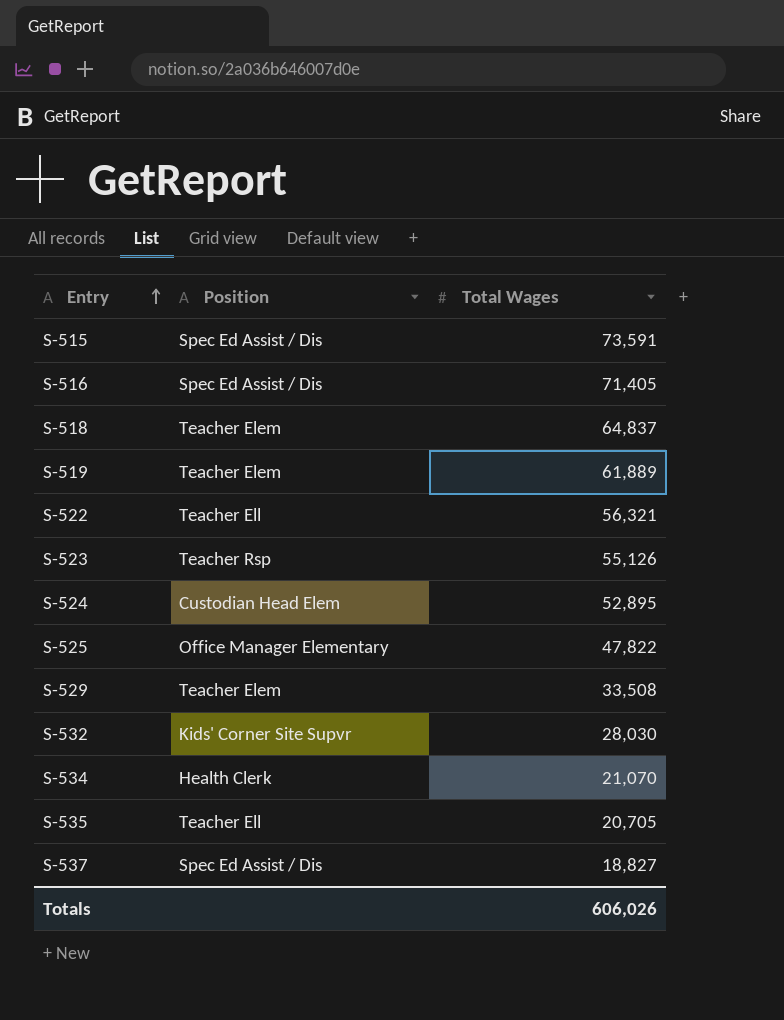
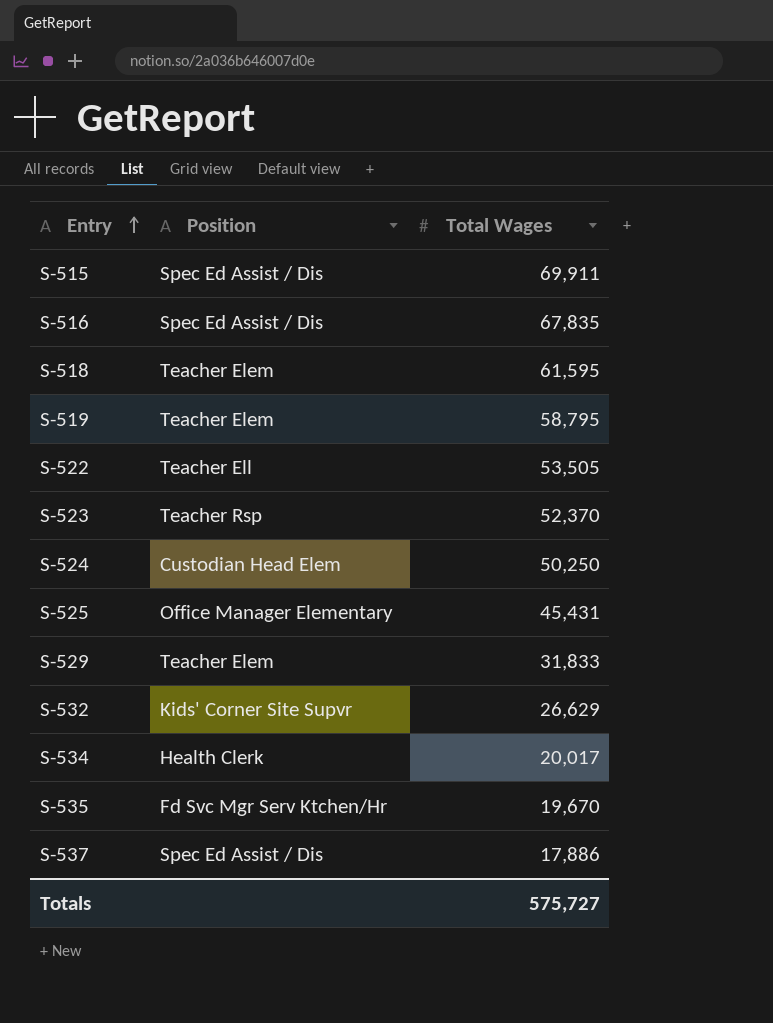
S-515 | Total Wages: 73,591 -> 69,911
S-516 | Total Wages: 71,405 -> 67,835
S-518 | Total Wages: 64,837 -> 61,595
S-519 | Total Wages: 61,889 -> 58,795
S-522 | Total Wages: 56,321 -> 53,505
S-523 | Total Wages: 55,126 -> 52,370
S-524 | Total Wages: 52,895 -> 50,250
S-525 | Total Wages: 47,822 -> 45,431
S-529 | Total Wages: 33,508 -> 31,833
S-532 | Total Wages: 28,030 -> 26,629
S-534 | Total Wages: 21,070 -> 20,017
S-535 | Position: Teacher Ell -> Fd Svc Mgr Serv Ktchen/Hr
S-535 | Total Wages: 20,705 -> 19,670
S-537 | Total Wages: 18,827 -> 17,886
Totals | Total Wages: 606,026 -> 575,727

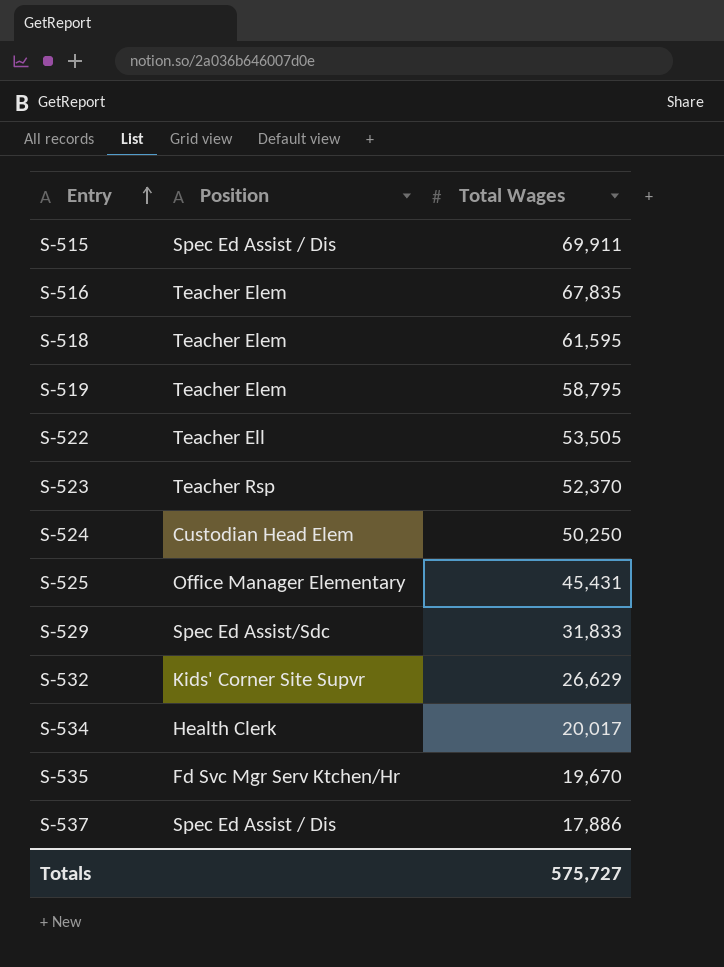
S-516 | Position: Spec Ed Assist / Dis -> Teacher Elem
S-529 | Position: Teacher Elem -> Spec Ed Assist/Sdc

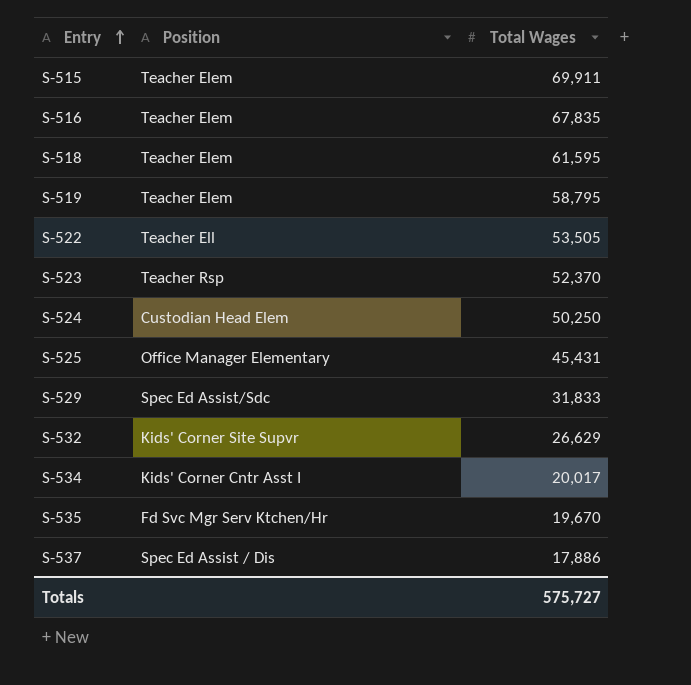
S-515 | Position: Spec Ed Assist / Dis -> Teacher Elem
S-534 | Position: Health Clerk -> Kids' Corner Cntr Asst I

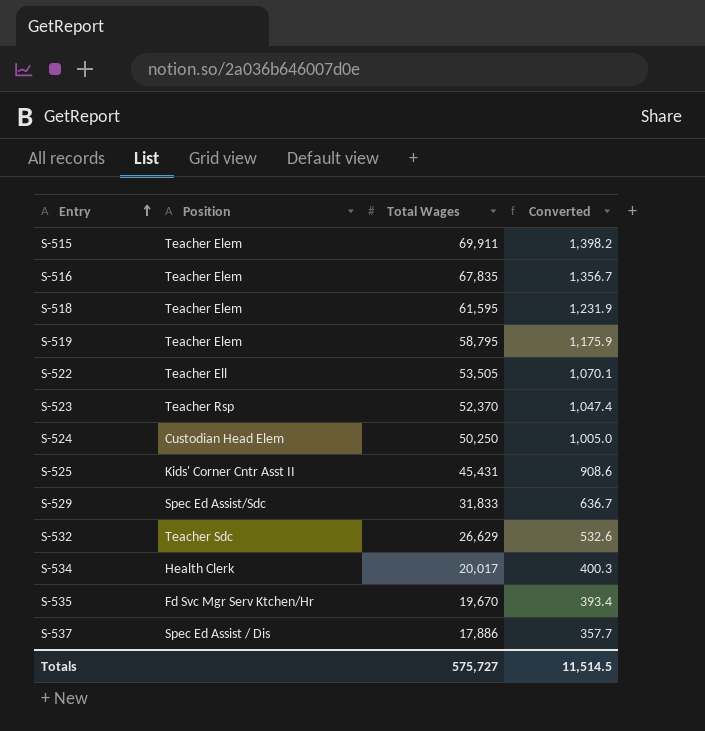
column Converted | formula: none -> [Total Wages] * 0.02
S-525 | Position: Office Manager Elementary -> Kids' Corner Cntr Asst II
S-532 | Position: Kids' Corner Site Supvr -> Teacher Sdc
S-534 | Position: Kids' Corner Cntr Asst I -> Health Clerk

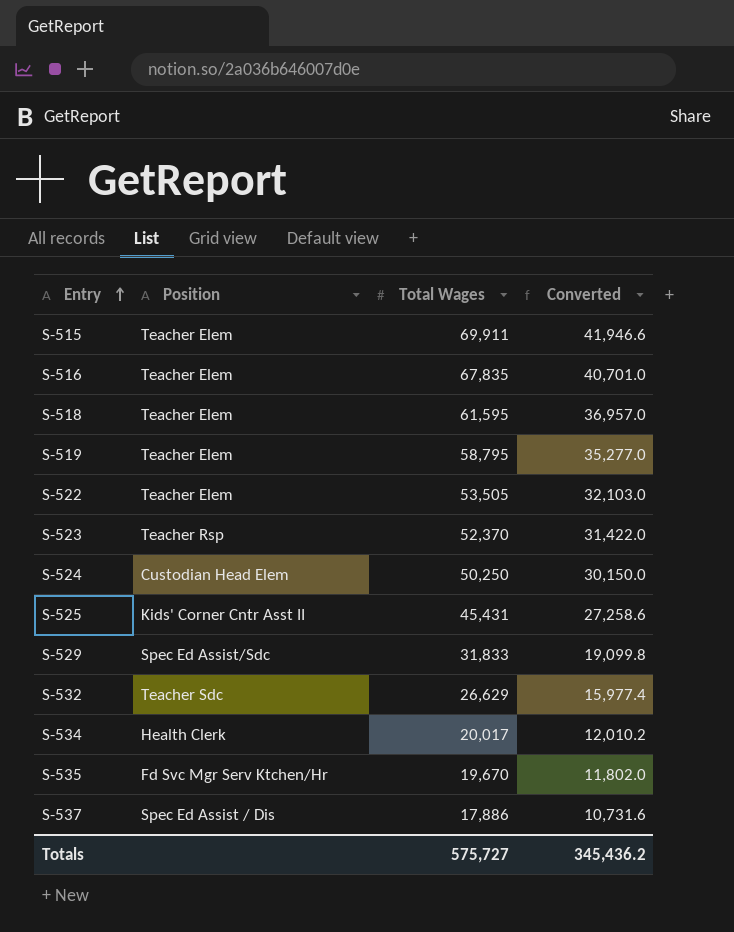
column Converted | formula: [Total Wages] * 0.02 -> [Total Wages] * 0.6
S-522 | Position: Teacher Ell -> Teacher Elem
Totals | Converted: 11,514.5 -> 345,436.2

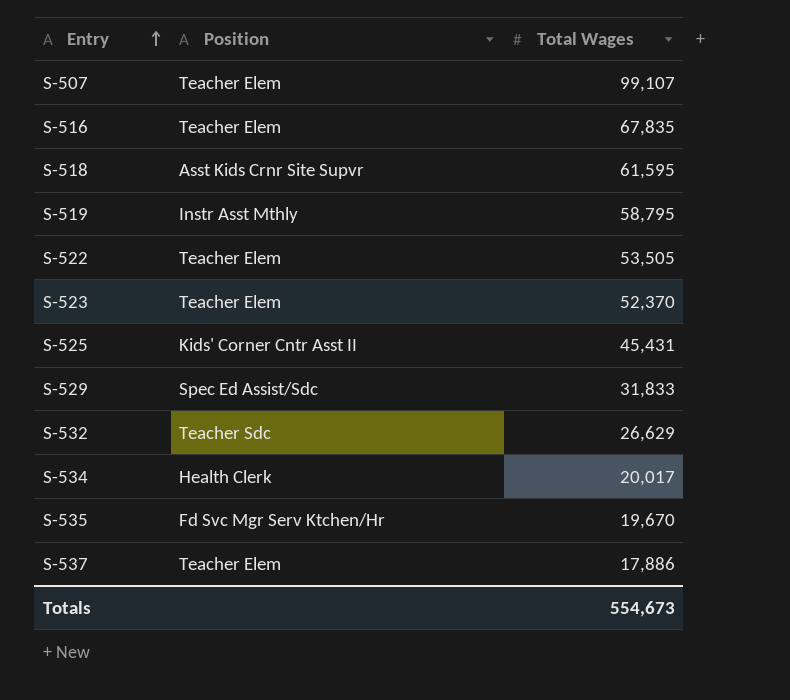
column Converted | formula: [Total Wages] * 0.6 -> none
row S-515: Teacher Elem | 69,911 | 41,946.6 -> none
row S-524: Custodian Head Elem | 50,250 | 30,150.0 -> none
row S-507: none -> Teacher Elem | 99,107
S-518 | Position: Teacher Elem -> Asst Kids Crnr Site Supvr
S-519 | Position: Teacher Elem -> Instr Asst Mthly
S-523 | Position: Teacher Rsp -> Teacher Elem
S-537 | Position: Spec Ed Assist / Dis -> Teacher Elem
Totals | Total Wages: 575,727 -> 554,673

